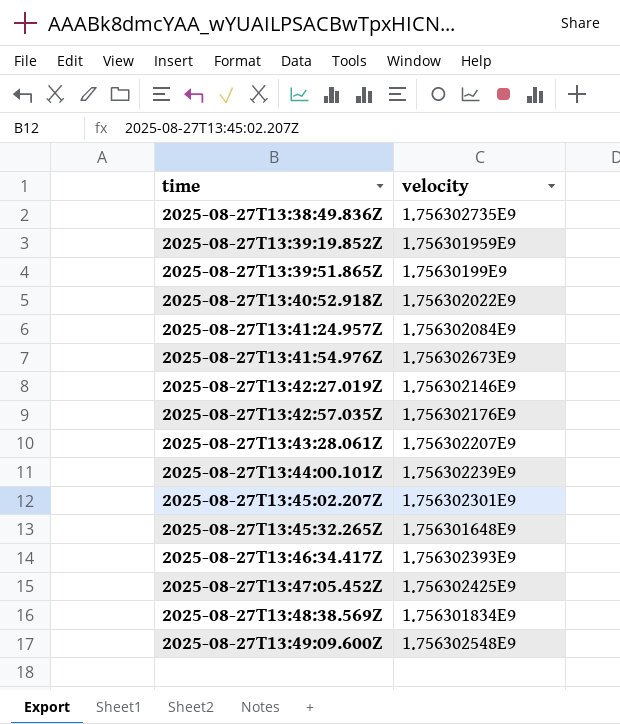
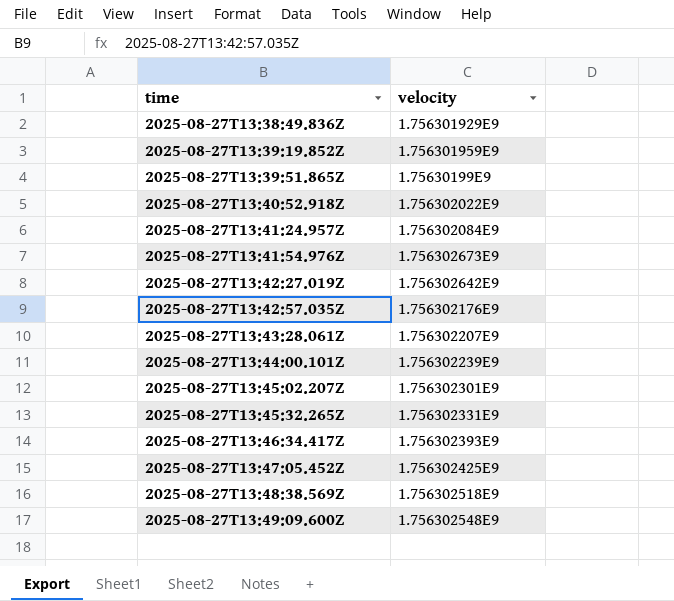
2025-08-27T13:38:49.836Z | velocity: 1.756302735E9 -> 1.756301929E9
2025-08-27T13:42:27.019Z | velocity: 1.756302146E9 -> 1.756302642E9
2025-08-27T13:45:32.265Z | velocity: 1.756301648E9 -> 1.756302331E9
2025-08-27T13:48:38.569Z | velocity: 1.756301834E9 -> 1.756302518E9

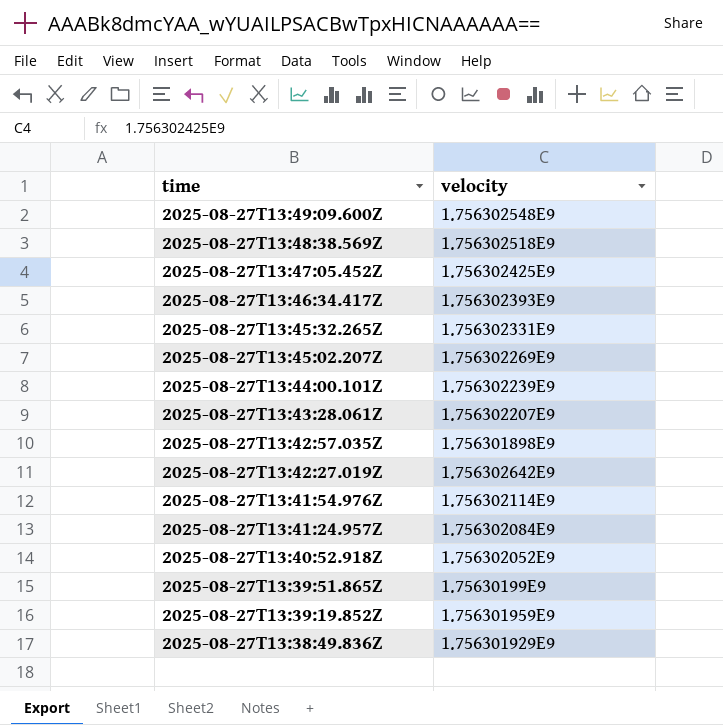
row order: time ascending -> time descending
2025-08-27T13:45:02.207Z | velocity: 1.756302301E9 -> 1.756302269E9
2025-08-27T13:42:57.035Z | velocity: 1.756302176E9 -> 1.756301898E9
2025-08-27T13:41:54.976Z | velocity: 1.756302673E9 -> 1.756302114E9
2025-08-27T13:40:52.918Z | velocity: 1.756302022E9 -> 1.756302052E9

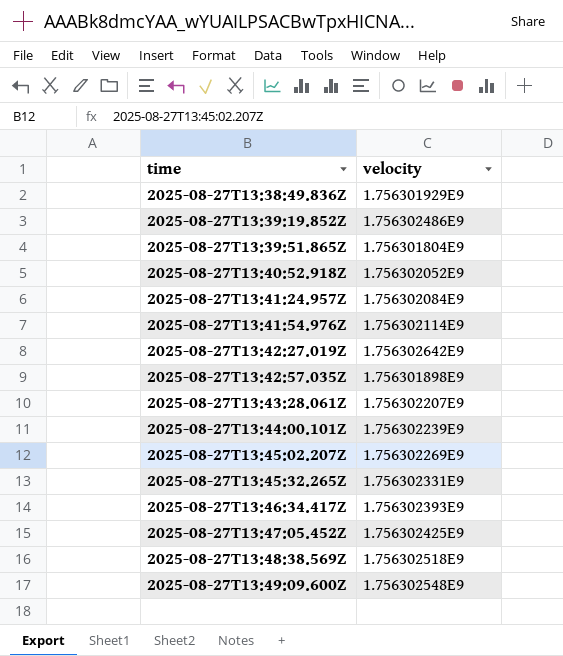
row order: time descending -> time ascending
2025-08-27T13:39:19.852Z | velocity: 1.756301959E9 -> 1.756302486E9
2025-08-27T13:39:51.865Z | velocity: 1.75630199E9 -> 1.756301804E9

